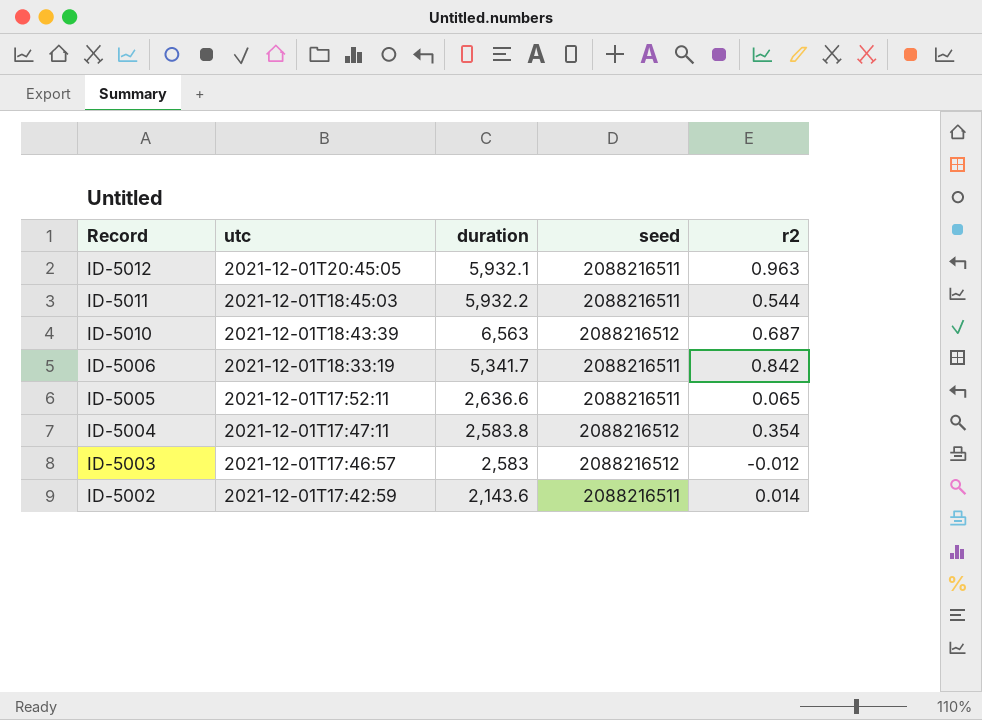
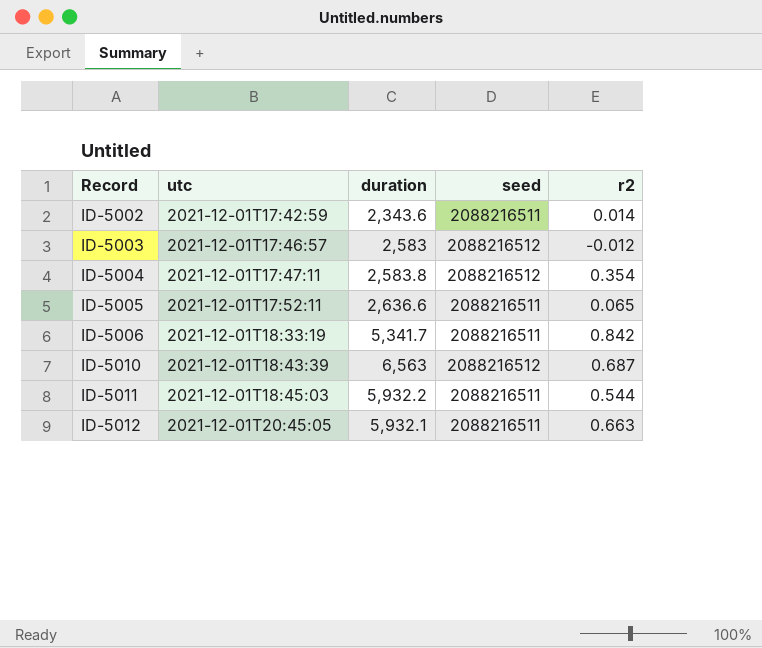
row order: Record descending -> Record ascending
ID-5002 | duration: 2,143.6 -> 2,343.6
ID-5012 | r2: 0.963 -> 0.663

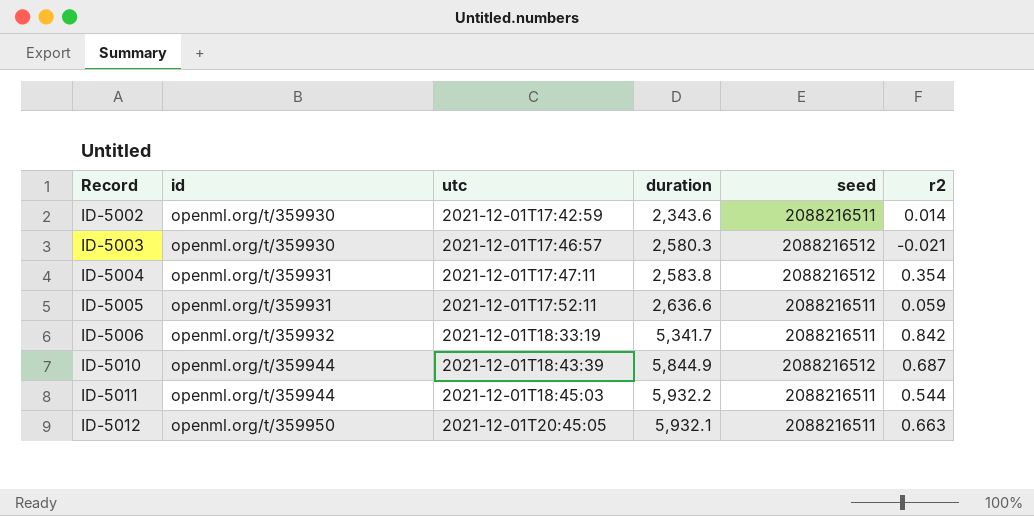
column id | position: none -> 2
ID-5003 | duration: 2,583 -> 2,580.3
ID-5003 | r2: -0.012 -> -0.021
ID-5005 | r2: 0.065 -> 0.059
ID-5010 | duration: 6,563 -> 5,844.9

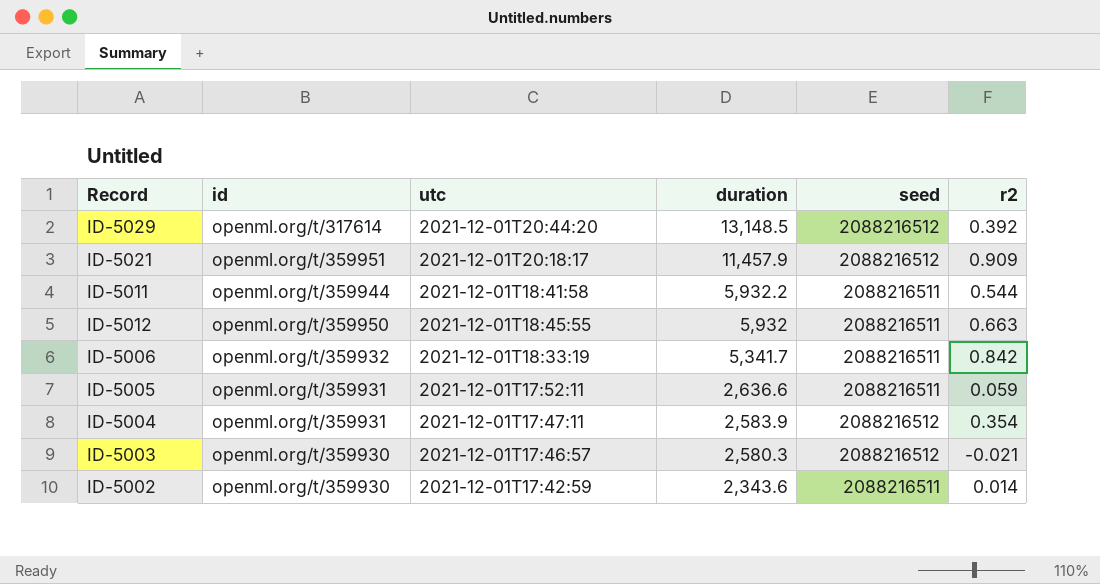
row order: Record ascending -> duration descending
row ID-5010: openml.org/t/359944 | 2021-12-01T18:43:39 | 5,844.9 | 2088216512 | 0.687 -> none
row ID-5029: none -> openml.org/t/317614 | 2021-12-01T20:44:20 | 13,148.5 | 2088216512 | 0.392
row ID-5021: none -> openml.org/t/359951 | 2021-12-01T20:18:17 | 11,457.9 | 2088216512 | 0.909
ID-5011 | utc: 2021-12-01T18:45:03 -> 2021-12-01T18:41:58
ID-5012 | utc: 2021-12-01T20:45:05 -> 2021-12-01T18:45:55
ID-5012 | duration: 5,932.1 -> 5,932
ID-5004 | duration: 2,583.8 -> 2,583.9

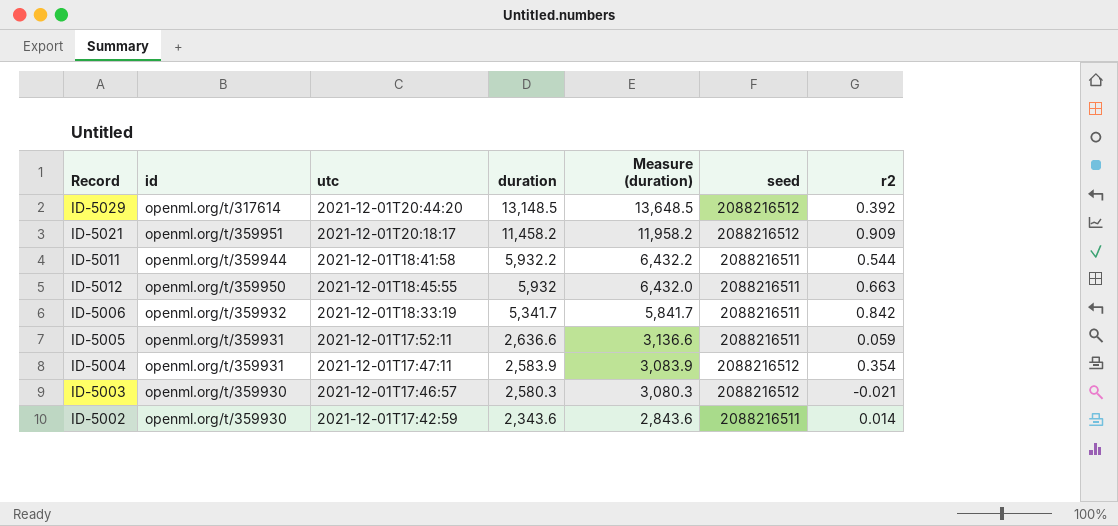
column Measure (duration) | formula: none -> [duration] + 500
ID-5021 | duration: 11,457.9 -> 11,458.2

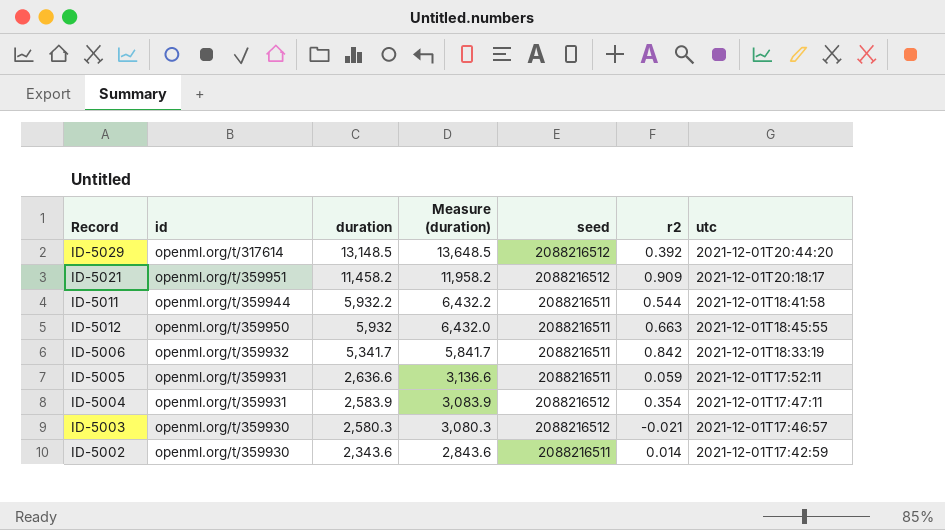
column utc | position: 3 -> 7

